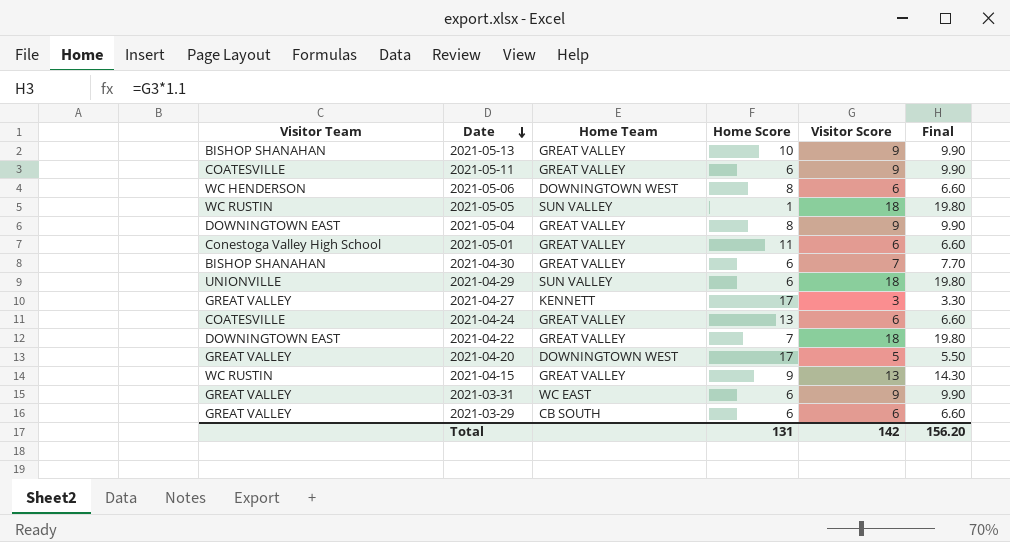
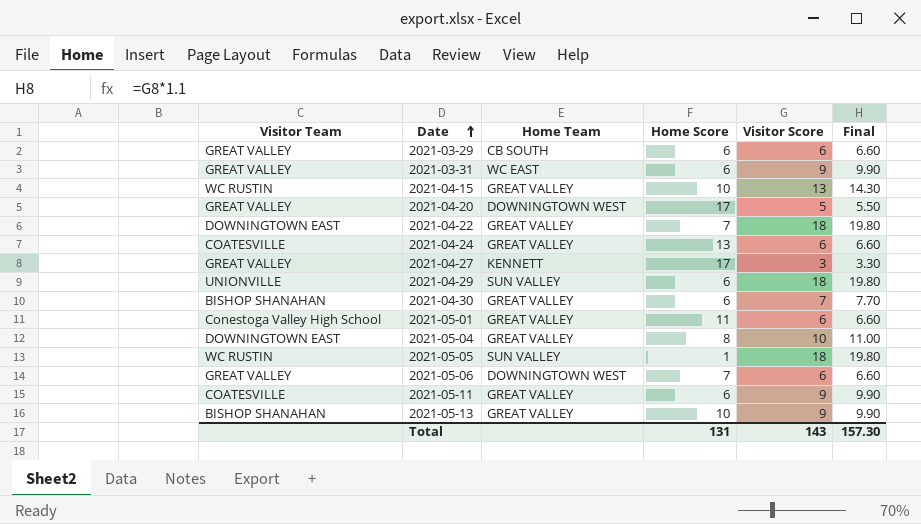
row order: Date descending -> Date ascending
2021-04-15 | Home Score: 9 -> 10
2021-05-04 | Visitor Score: 9 -> 10
2021-05-04 | Final: 9.90 -> 11.00
2021-05-06 | Visitor Team: WC HENDERSON -> GREAT VALLEY
2021-05-06 | Home Score: 8 -> 7
Total | Visitor Score: 142 -> 143
Total | Final: 156.20 -> 157.30

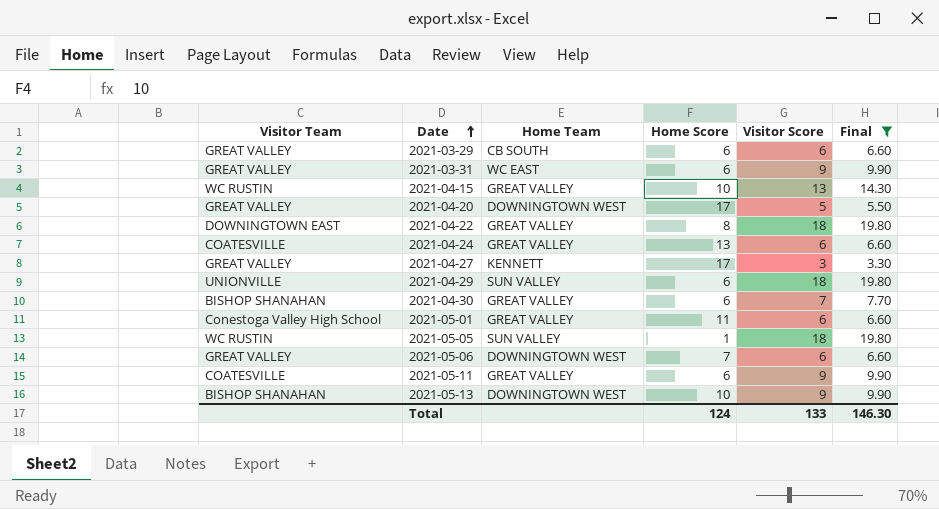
filter: none -> Final != 11.00
2021-04-22 | Home Score: 7 -> 8
2021-05-13 | Home Team: GREAT VALLEY -> DOWNINGTOWN WEST
Total | Home Score: 131 -> 124
Total | Visitor Score: 143 -> 133
Total | Final: 157.30 -> 146.30

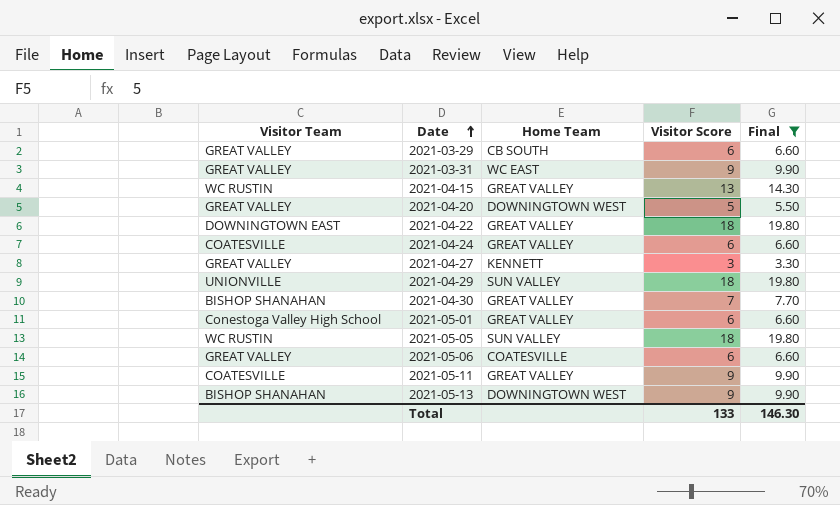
column Home Score | position: 4 -> none
2021-05-06 | Home Team: DOWNINGTOWN WEST -> COATESVILLE

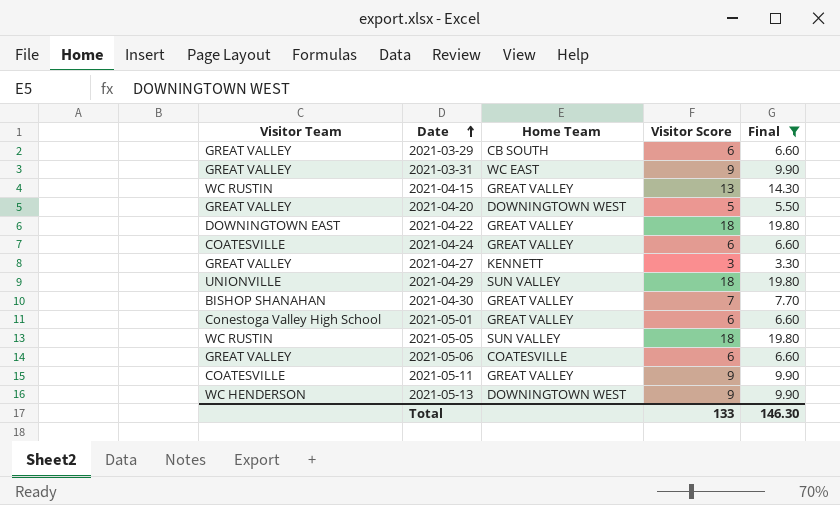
2021-05-13 | Visitor Team: BISHOP SHANAHAN -> WC HENDERSON

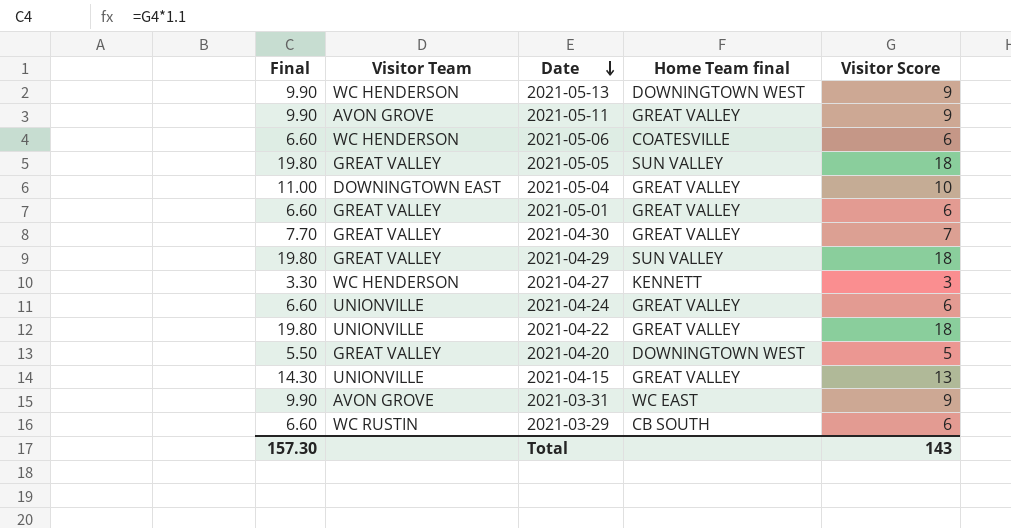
filter: Final != 11.00 -> none
row order: Date ascending -> Date descending
column Final | position: 5 -> 1
column name: Home Team -> Home Team final
2021-05-11 | Visitor Team: COATESVILLE -> AVON GROVE
2021-05-06 | Visitor Team: GREAT VALLEY -> WC HENDERSON
2021-05-05 | Visitor Team: WC RUSTIN -> GREAT VALLEY
2021-05-01 | Visitor Team: Conestoga Valley High School -> GREAT VALLEY
2021-04-30 | Visitor Team: BISHOP SHANAHAN -> GREAT VALLEY
2021-04-29 | Visitor Team: UNIONVILLE -> GREAT VALLEY
2021-04-27 | Visitor Team: GREAT VALLEY -> WC HENDERSON
2021-04-24 | Visitor Team: COATESVILLE -> UNIONVILLE
2021-04-22 | Visitor Team: DOWNINGTOWN EAST -> UNIONVILLE
2021-04-15 | Visitor Team: WC RUSTIN -> UNIONVILLE
2021-03-31 | Visitor Team: GREAT VALLEY -> AVON GROVE
2021-03-29 | Visitor Team: GREAT VALLEY -> WC RUSTIN
Total | Final: 146.30 -> 157.30
Total | Visitor Score: 133 -> 143

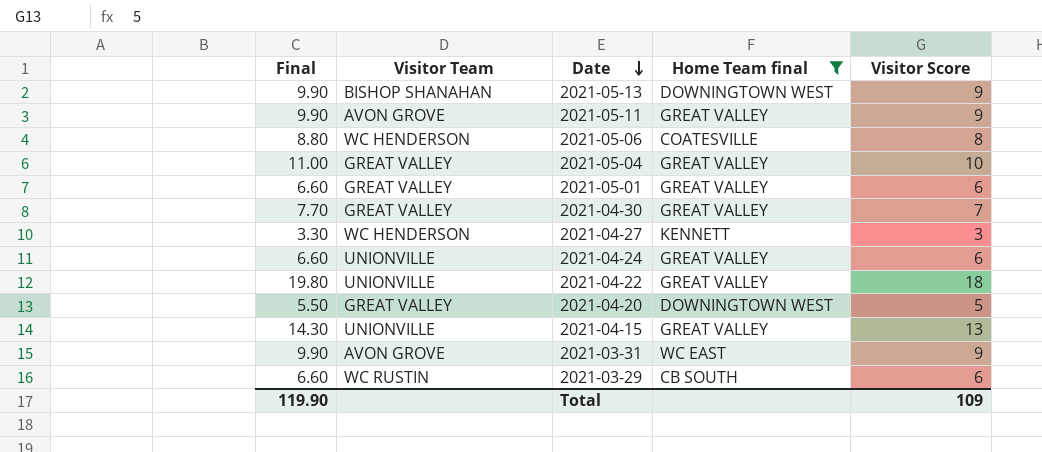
filter: none -> Home Team final != SUN VALLEY
2021-05-13 | Visitor Team: WC HENDERSON -> BISHOP SHANAHAN
2021-05-06 | Final: 6.60 -> 8.80
2021-05-06 | Visitor Score: 6 -> 8
2021-05-04 | Visitor Team: DOWNINGTOWN EAST -> GREAT VALLEY
Total | Final: 157.30 -> 119.90
Total | Visitor Score: 143 -> 109

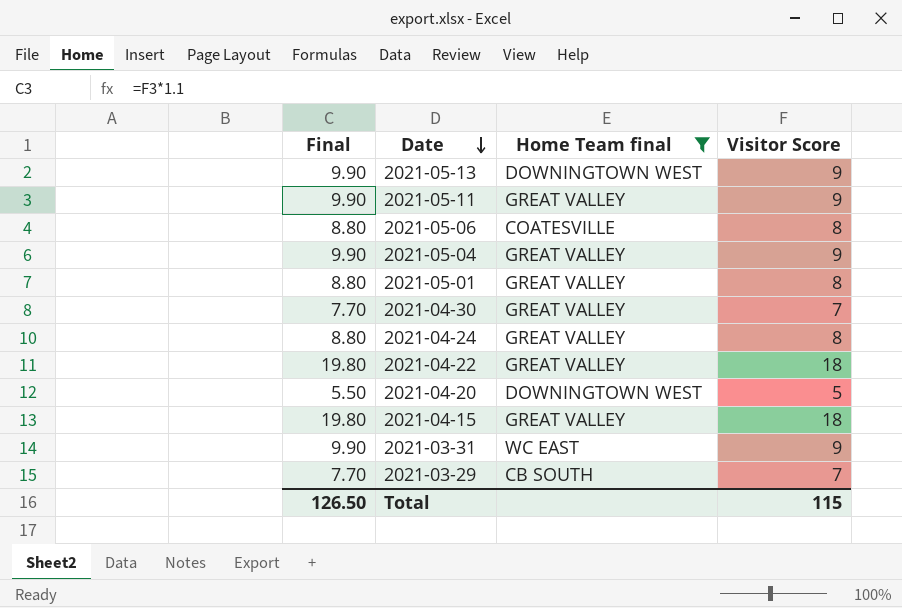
column Visitor Team | position: 2 -> none
row 2021-04-27: 3.30 | WC HENDERSON | KENNETT | 3 -> none
2021-05-04 | Final: 11.00 -> 9.90
2021-05-04 | Visitor Score: 10 -> 9
2021-05-01 | Final: 6.60 -> 8.80
2021-05-01 | Visitor Score: 6 -> 8
2021-04-24 | Final: 6.60 -> 8.80
2021-04-24 | Visitor Score: 6 -> 8
2021-04-15 | Final: 14.30 -> 19.80
2021-04-15 | Visitor Score: 13 -> 18
2021-03-29 | Final: 6.60 -> 7.70
2021-03-29 | Visitor Score: 6 -> 7
Total | Final: 119.90 -> 126.50
Total | Visitor Score: 109 -> 115

